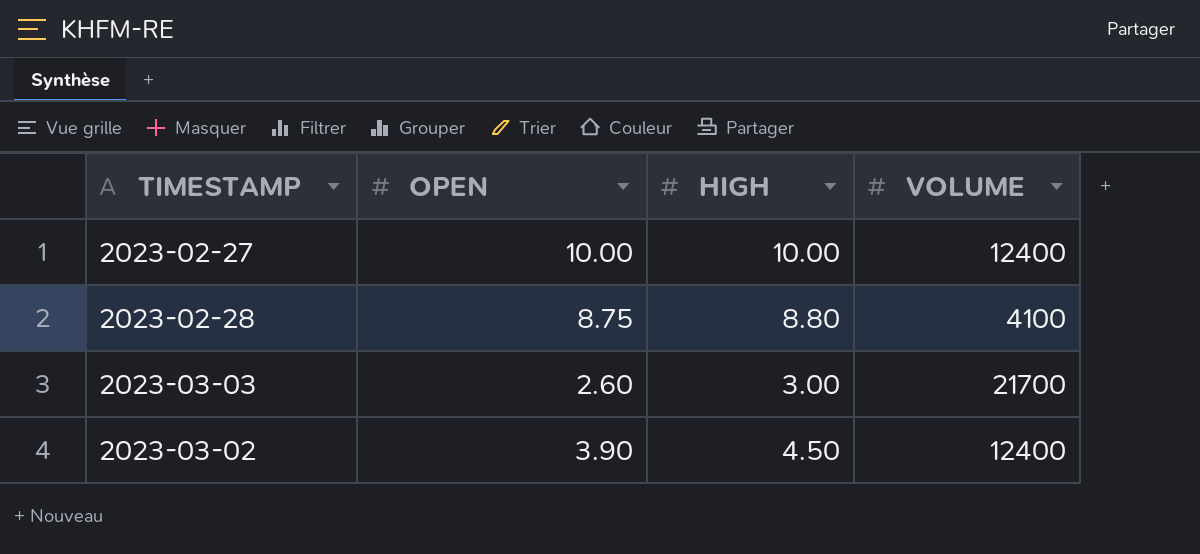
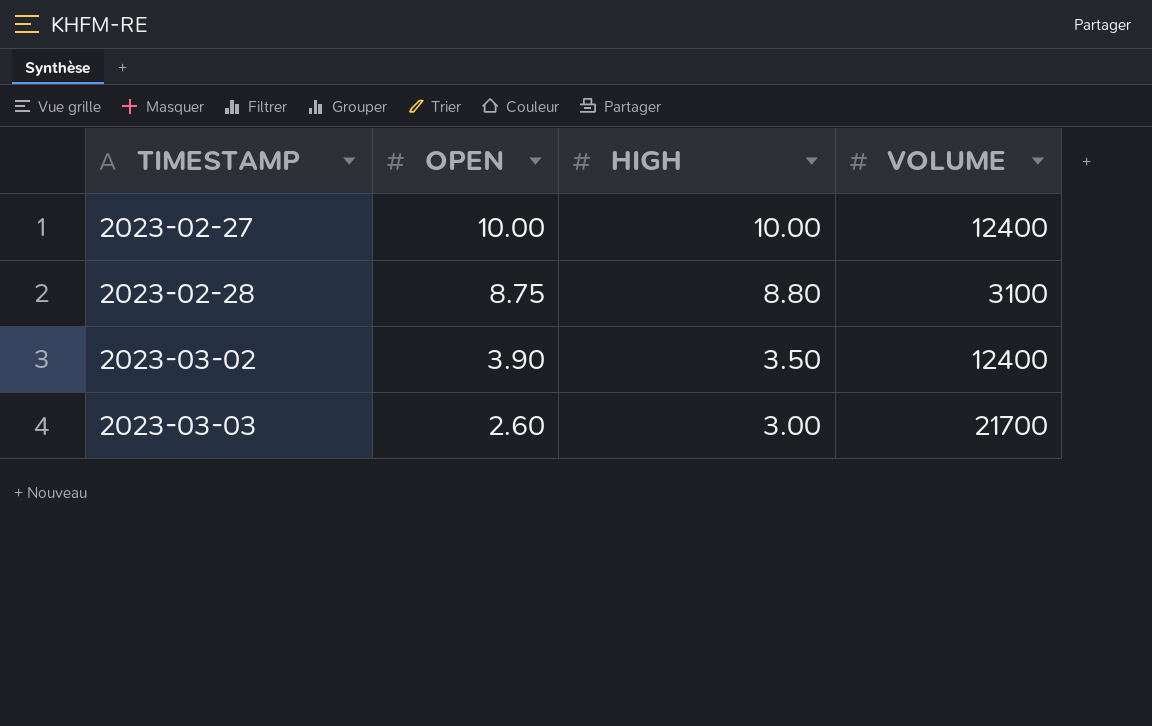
row order: none -> TIMESTAMP ascending
2023-02-28 | VOLUME: 4100 -> 3100
2023-03-02 | HIGH: 4.50 -> 3.50

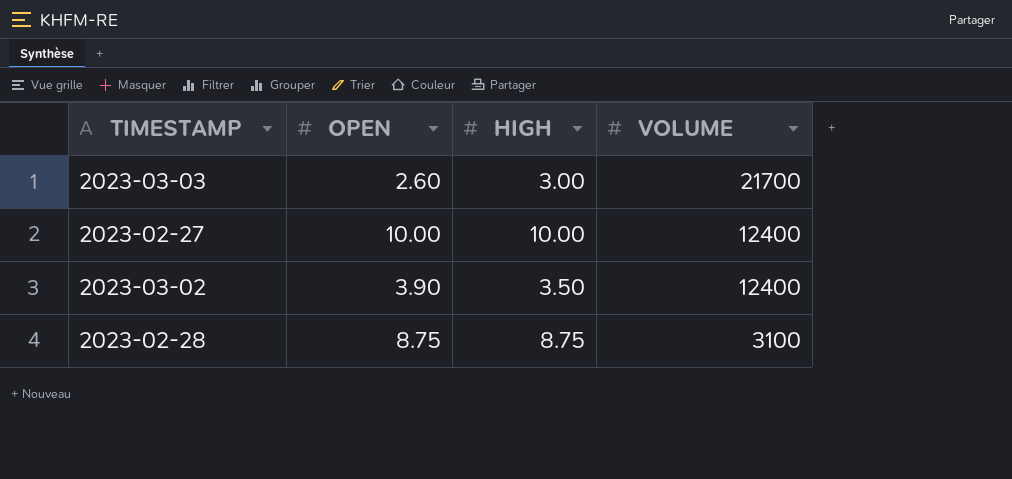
row order: TIMESTAMP ascending -> VOLUME descending
2023-02-28 | HIGH: 8.80 -> 8.75

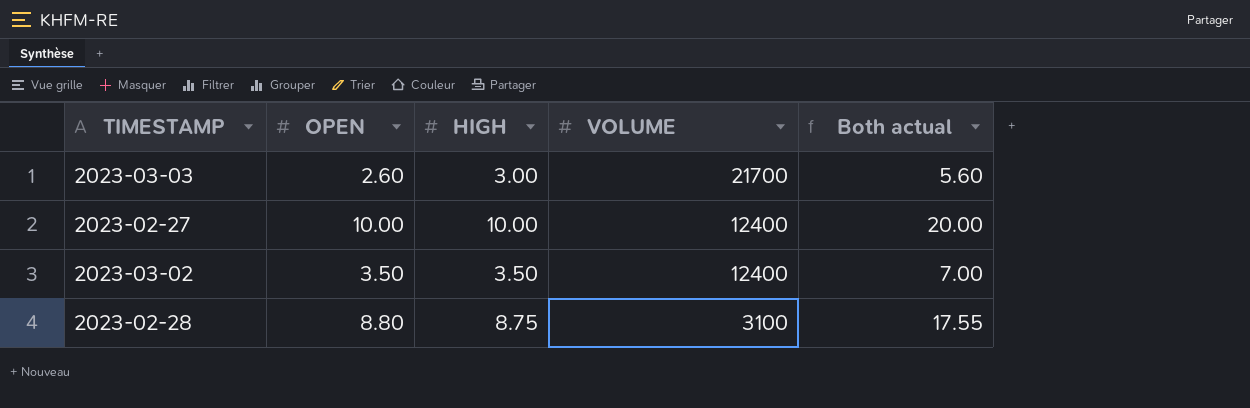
column Both actual | formula: none -> [OPEN] + [HIGH]
2023-03-02 | OPEN: 3.90 -> 3.50
2023-02-28 | OPEN: 8.75 -> 8.80

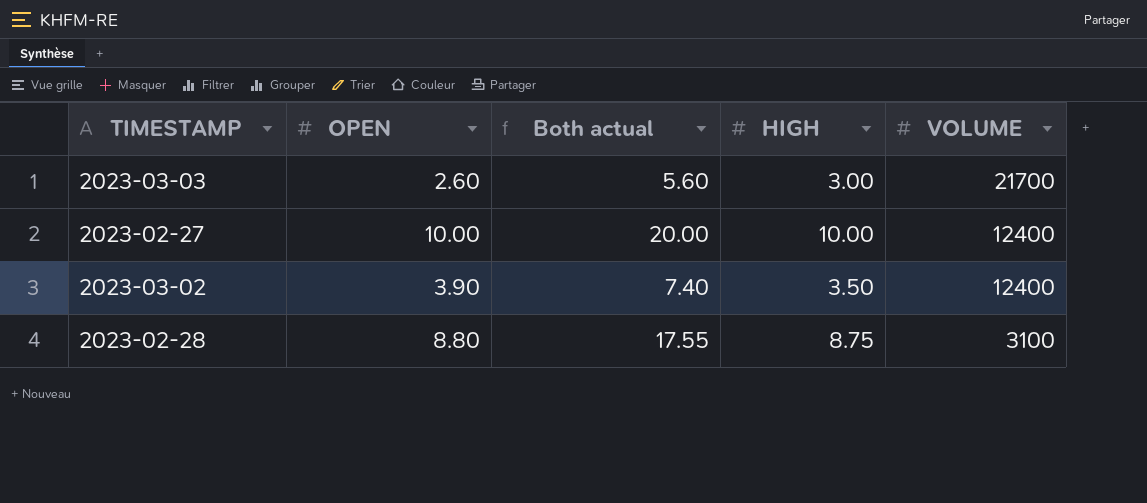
column Both actual | position: 5 -> 3
2023-03-02 | OPEN: 3.50 -> 3.90
2023-03-02 | Both actual: 7.00 -> 7.40

